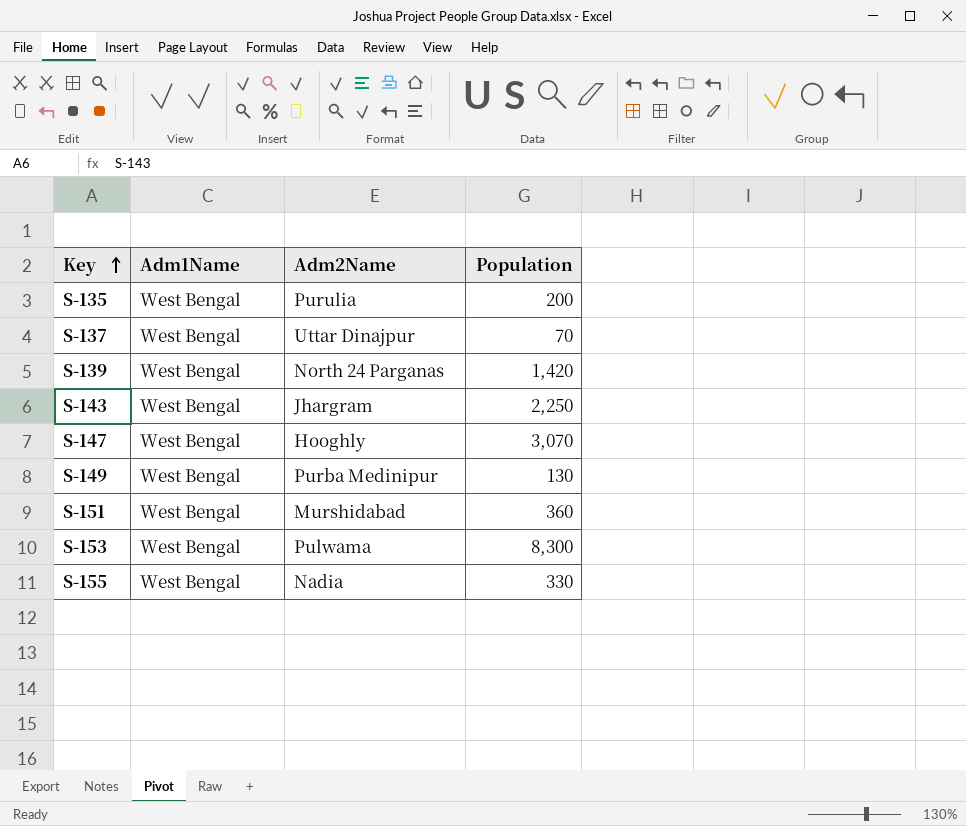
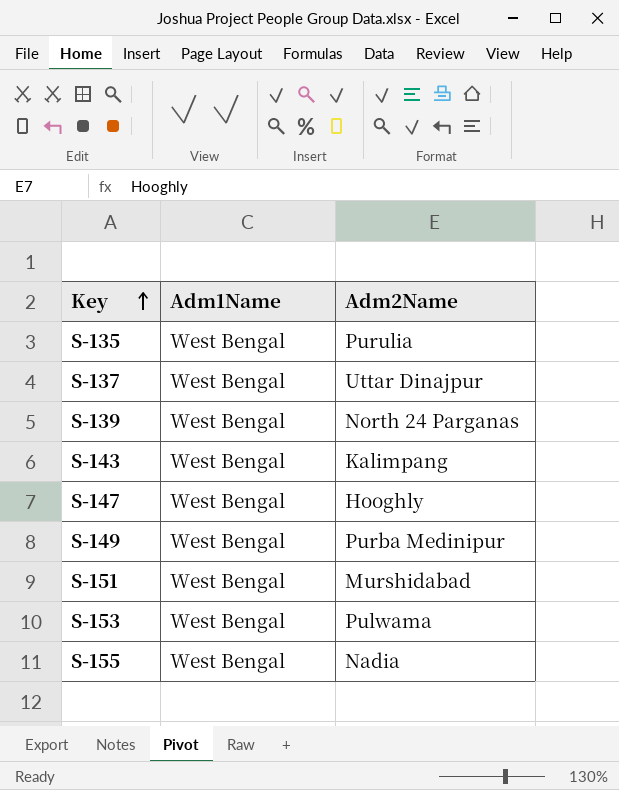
column Population | position: 4 -> none
S-143 | Adm2Name: Jhargram -> Kalimpang

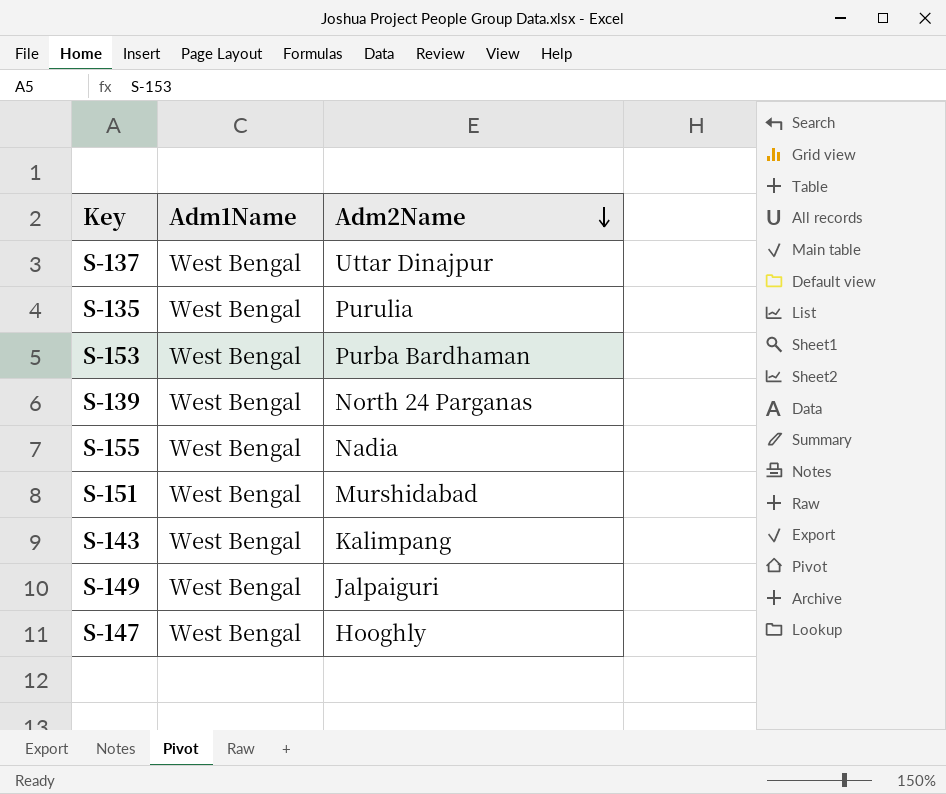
row order: Key ascending -> Adm2Name descending
S-153 | Adm2Name: Pulwama -> Purba Bardhaman
S-149 | Adm2Name: Purba Medinipur -> Jalpaiguri

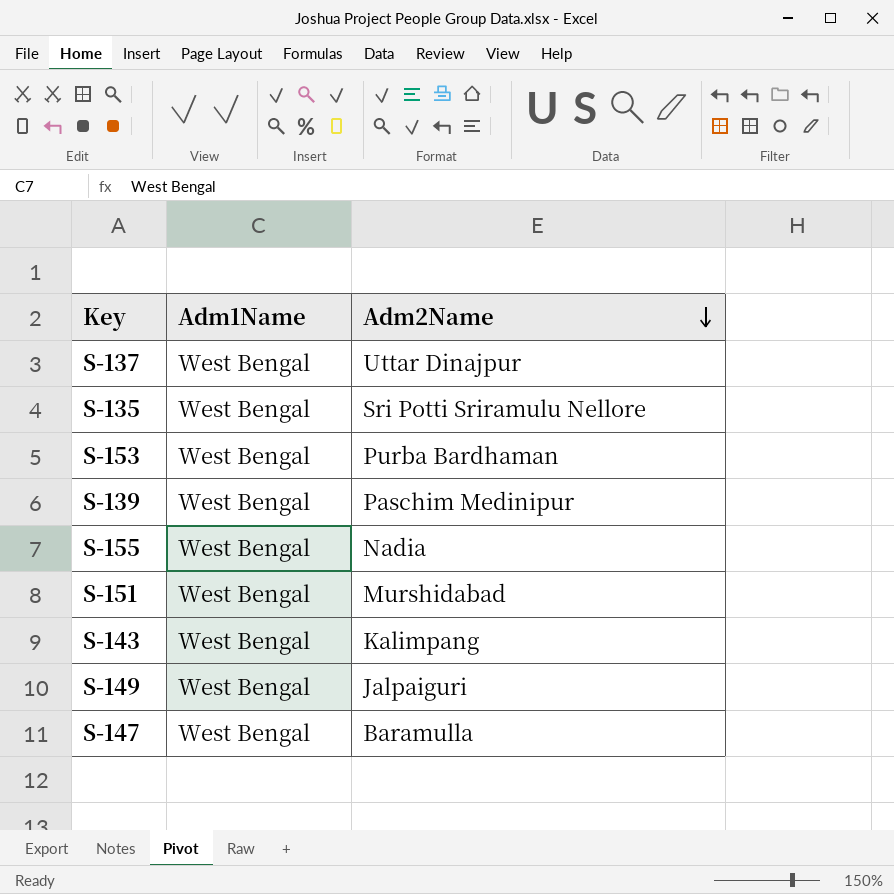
S-135 | Adm2Name: Purulia -> Sri Potti Sriramulu Nellore
S-139 | Adm2Name: North 24 Parganas -> Paschim Medinipur
S-147 | Adm2Name: Hooghly -> Baramulla

